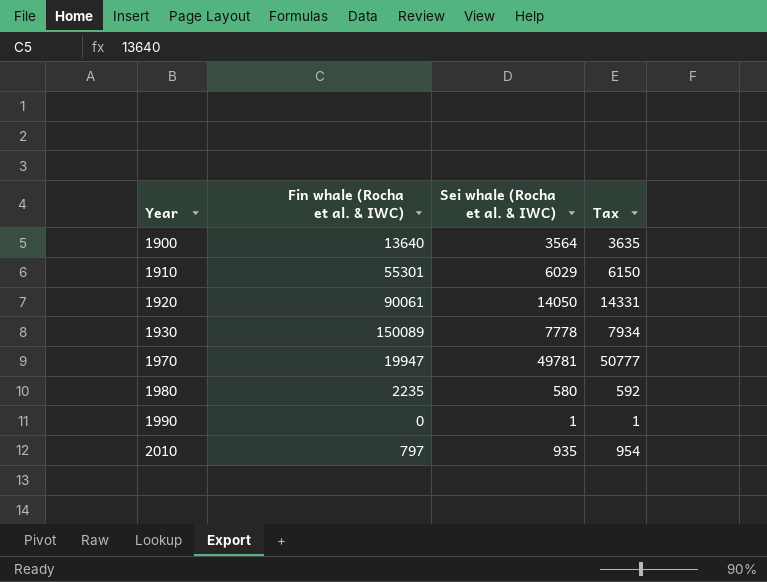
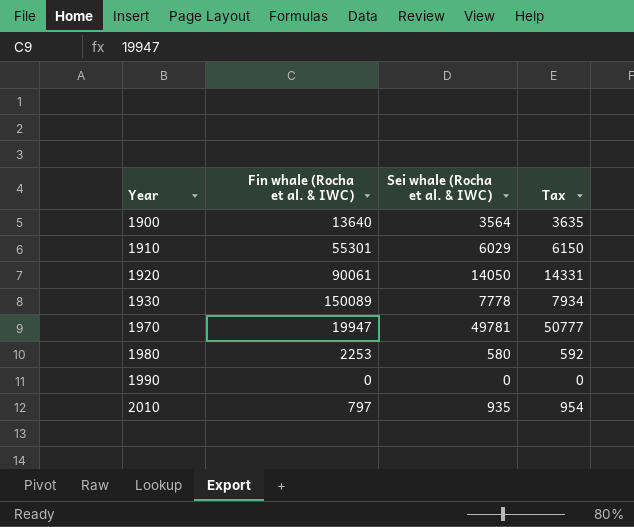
1980 | Fin whale (Rocha et al. & IWC): 2235 -> 2253
1990 | Sei whale (Rocha et al. & IWC): 1 -> 0
1990 | Tax: 1 -> 0

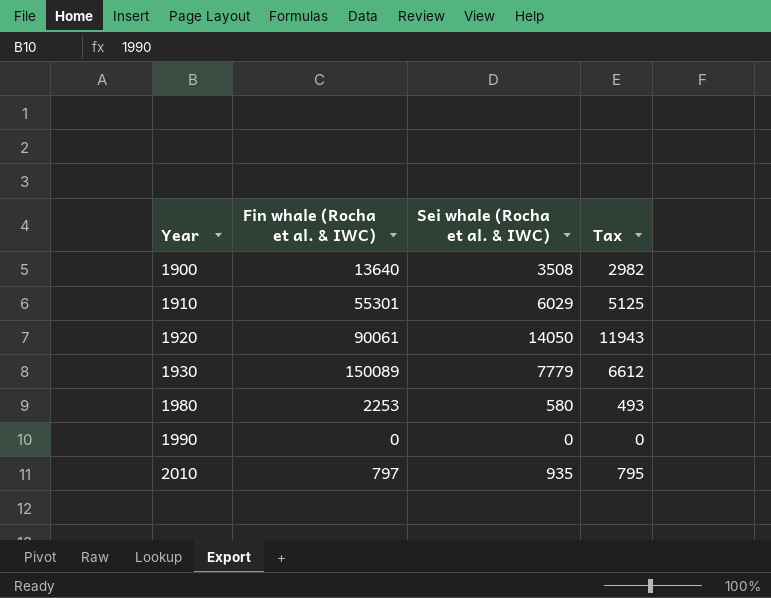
column Tax | formula: [Sei whale (Rocha et al. & IWC)] * 1.02 -> [Sei whale (Rocha et al. & IWC)] * 0.85
row 1970: 19947 | 49781 | 50777 -> none
1900 | Sei whale (Rocha et al. & IWC): 3564 -> 3508
1930 | Sei whale (Rocha et al. & IWC): 7778 -> 7779

